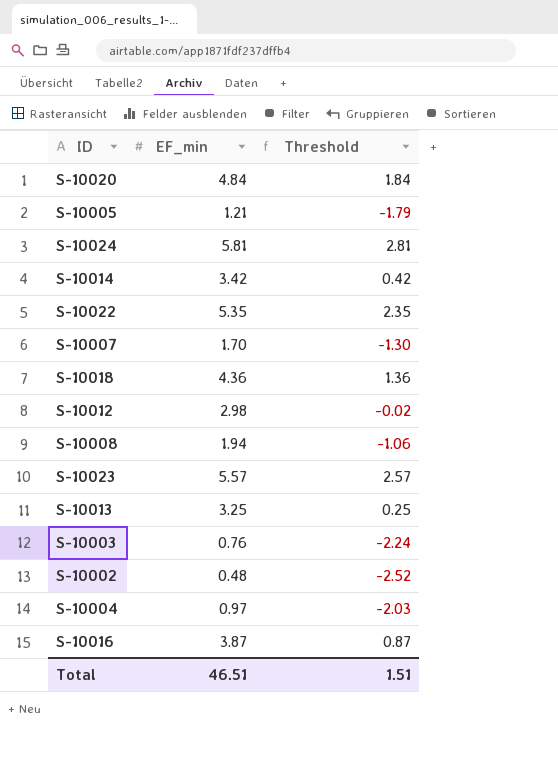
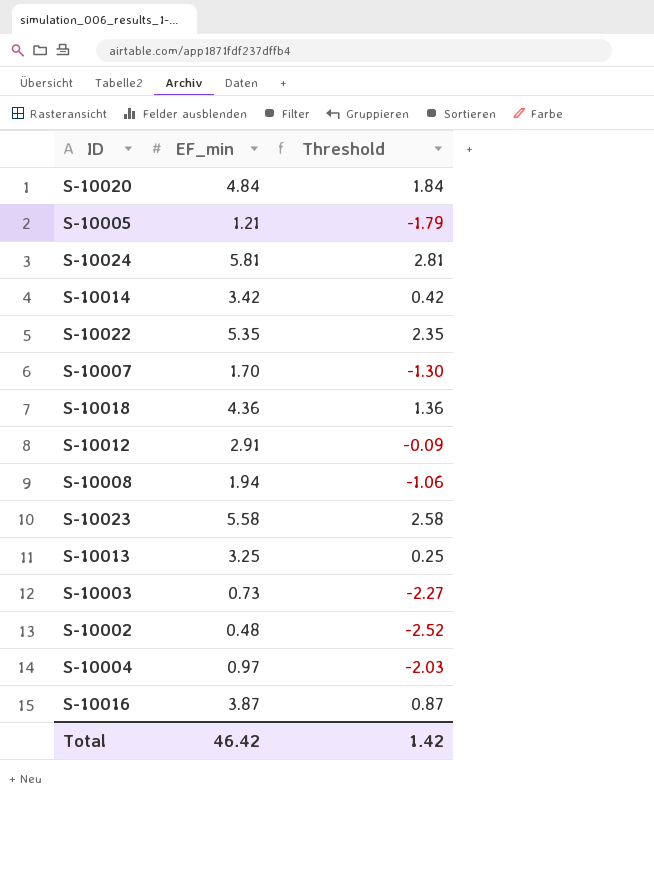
S-10012 | EF_min: 2.98 -> 2.91
S-10012 | Threshold: -0.02 -> -0.09
S-10023 | EF_min: 5.57 -> 5.58
S-10023 | Threshold: 2.57 -> 2.58
S-10003 | EF_min: 0.76 -> 0.73
S-10003 | Threshold: -2.24 -> -2.27
Total | EF_min: 46.51 -> 46.42
Total | Threshold: 1.51 -> 1.42

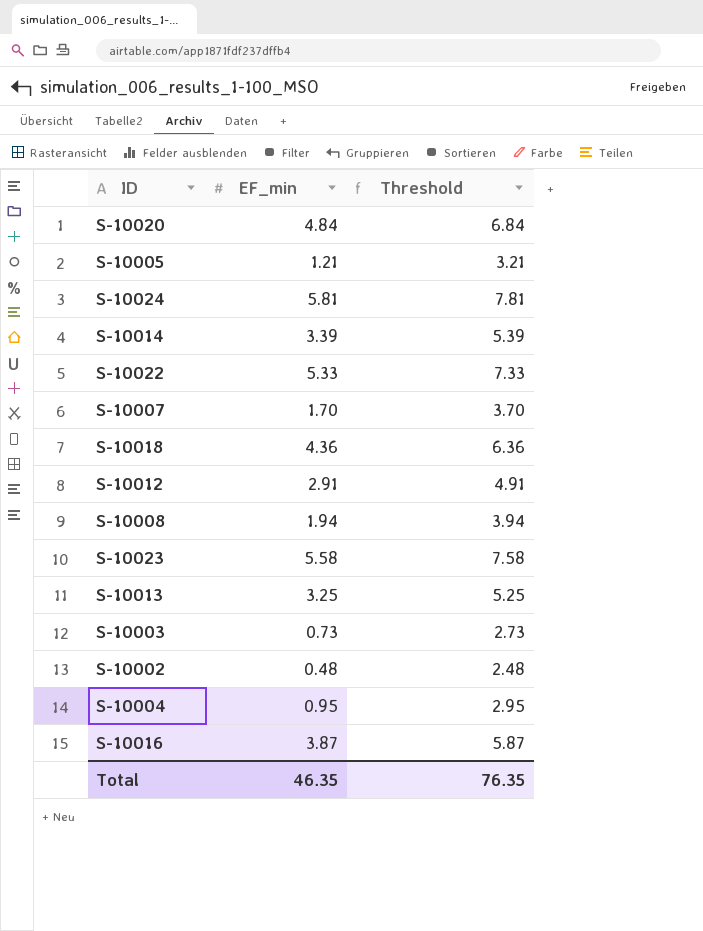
column Threshold | formula: [EF_min] - 3 -> [EF_min] + 2
S-10014 | EF_min: 3.42 -> 3.39
S-10022 | EF_min: 5.35 -> 5.33
S-10004 | EF_min: 0.97 -> 0.95
Total | EF_min: 46.42 -> 46.35
Total | Threshold: 1.42 -> 76.35

